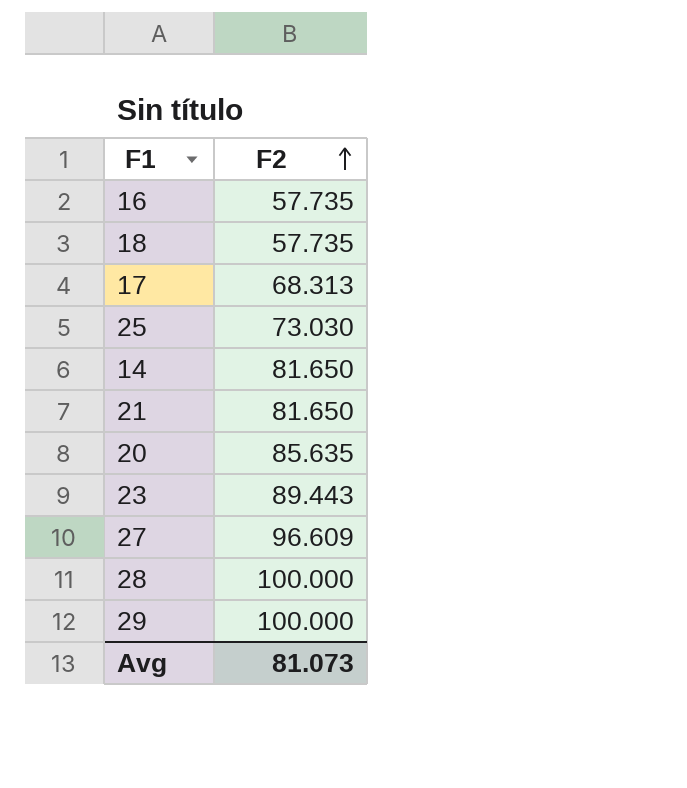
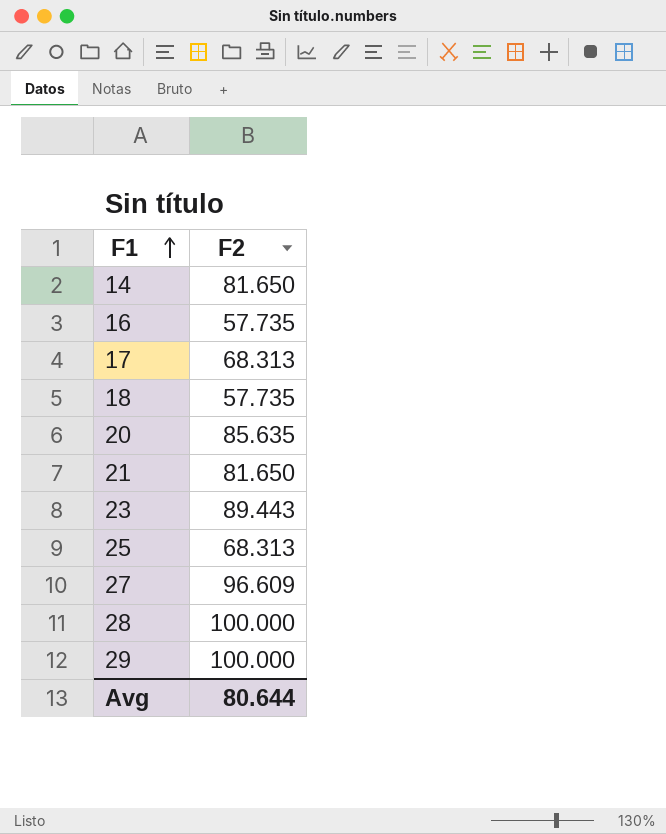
row order: F2 ascending -> F1 ascending
25 | F2: 73.030 -> 68.313
Avg | F2: 81.073 -> 80.644

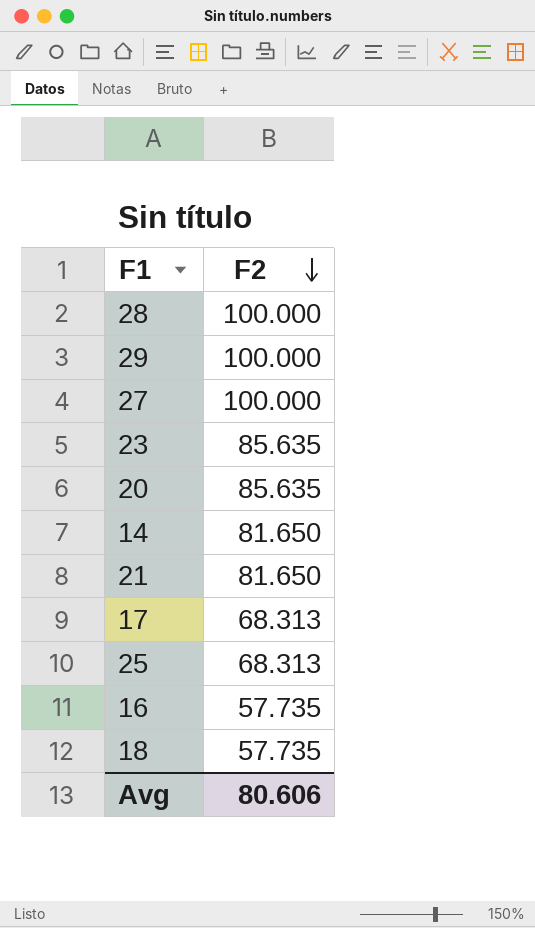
row order: F1 ascending -> F2 descending
27 | F2: 96.609 -> 100.000
23 | F2: 89.443 -> 85.635
Avg | F2: 80.644 -> 80.606

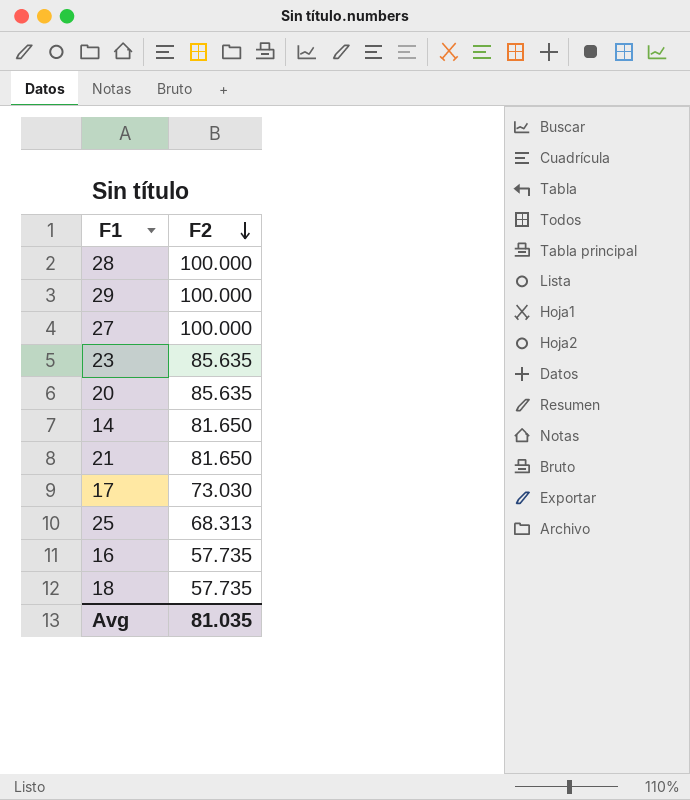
17 | F2: 68.313 -> 73.030
Avg | F2: 80.606 -> 81.035

